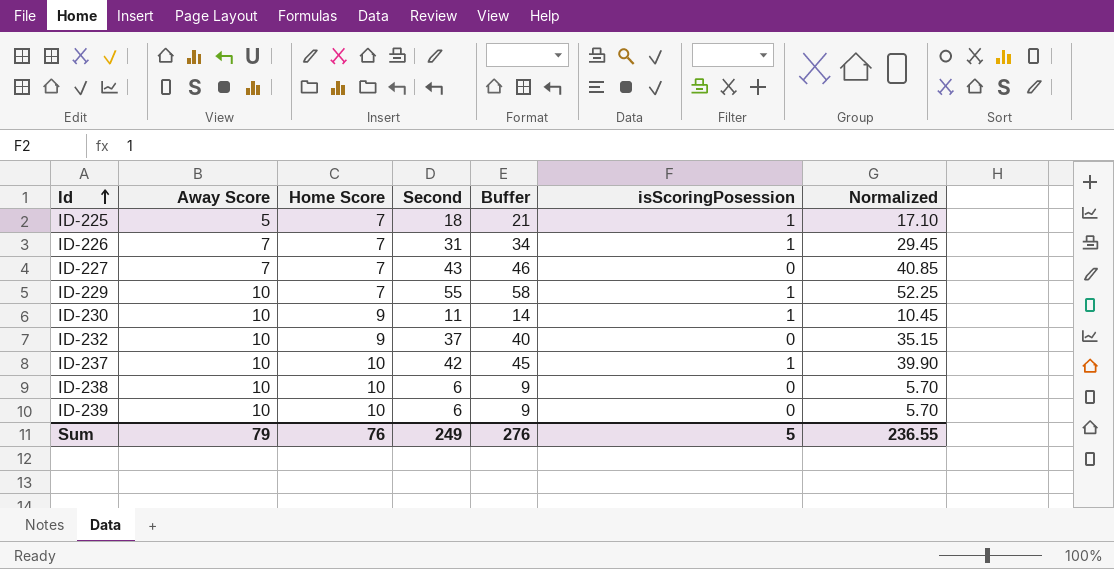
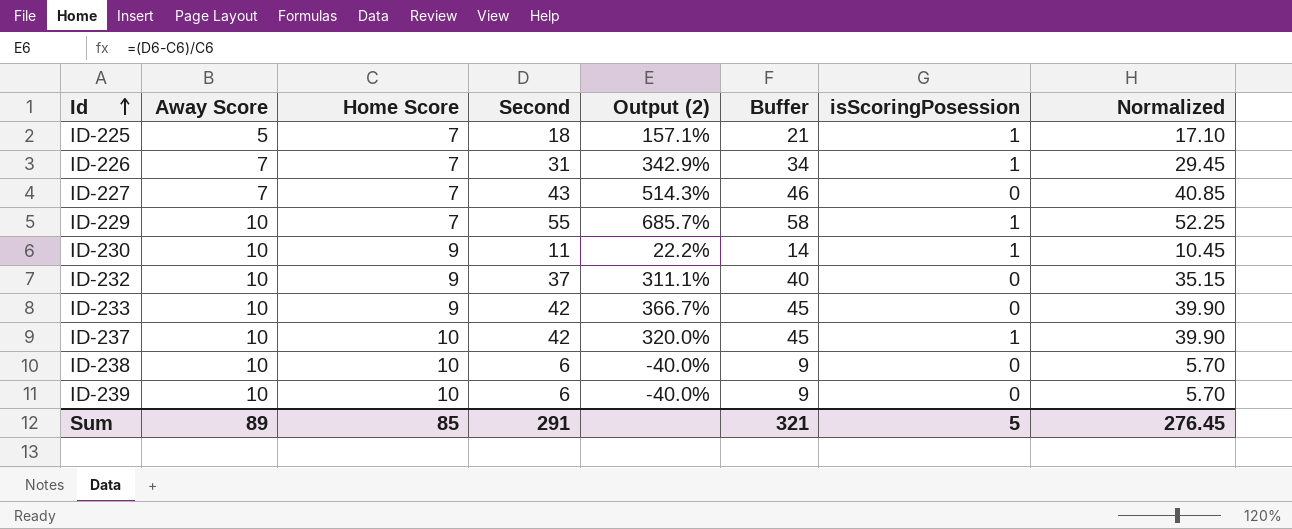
column Output (2) | formula: none -> ([Second] - [Home Score]) / [Home Score]
row ID-233: none -> 10 | 9 | 42 | 366.7% | 45 | 0 | 39.90
Sum | Away Score: 79 -> 89
Sum | Home Score: 76 -> 85
Sum | Second: 249 -> 291
Sum | Buffer: 276 -> 321
Sum | Normalized: 236.55 -> 276.45

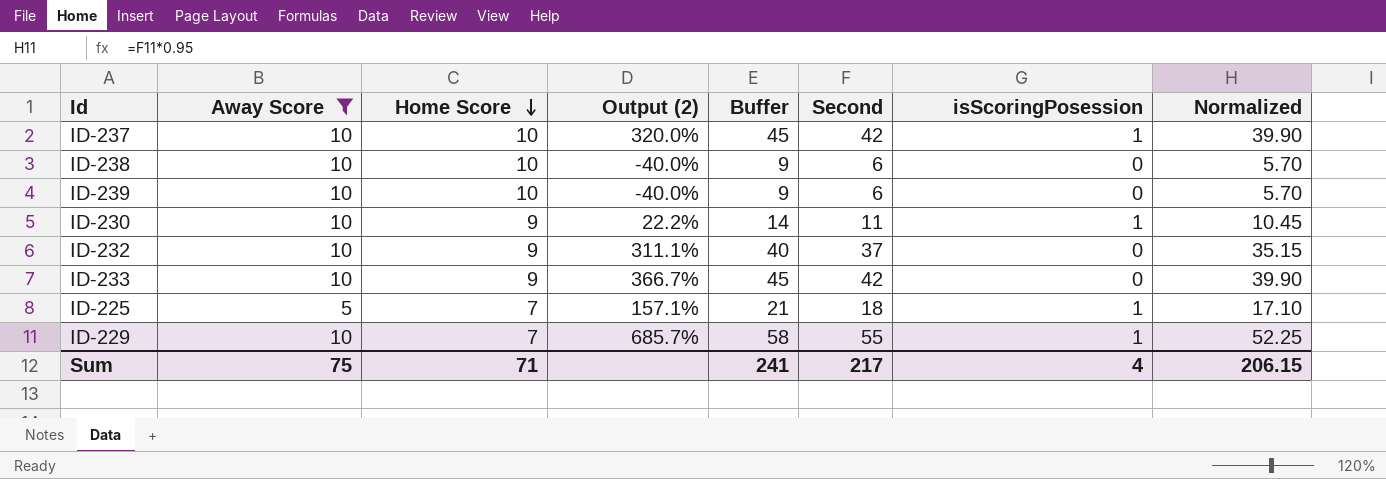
filter: none -> Away Score != 7
row order: Id ascending -> Home Score descending
column Second | position: 4 -> 6
Sum | Away Score: 89 -> 75
Sum | Home Score: 85 -> 71
Sum | Buffer: 321 -> 241
Sum | Second: 291 -> 217
Sum | isScoringPosession: 5 -> 4
Sum | Normalized: 276.45 -> 206.15

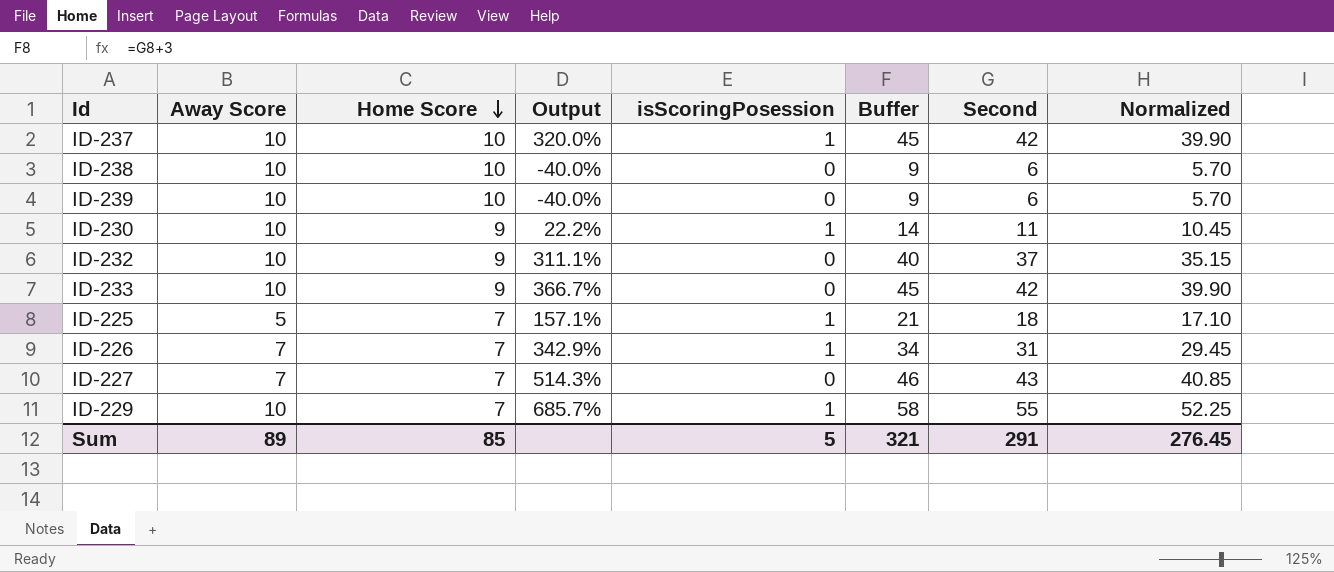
filter: Away Score != 7 -> none
column name: Output (2) -> Output
column isScoringPosession | position: 7 -> 5
Sum | Away Score: 75 -> 89
Sum | Home Score: 71 -> 85
Sum | isScoringPosession: 4 -> 5
Sum | Buffer: 241 -> 321
Sum | Second: 217 -> 291
Sum | Normalized: 206.15 -> 276.45

